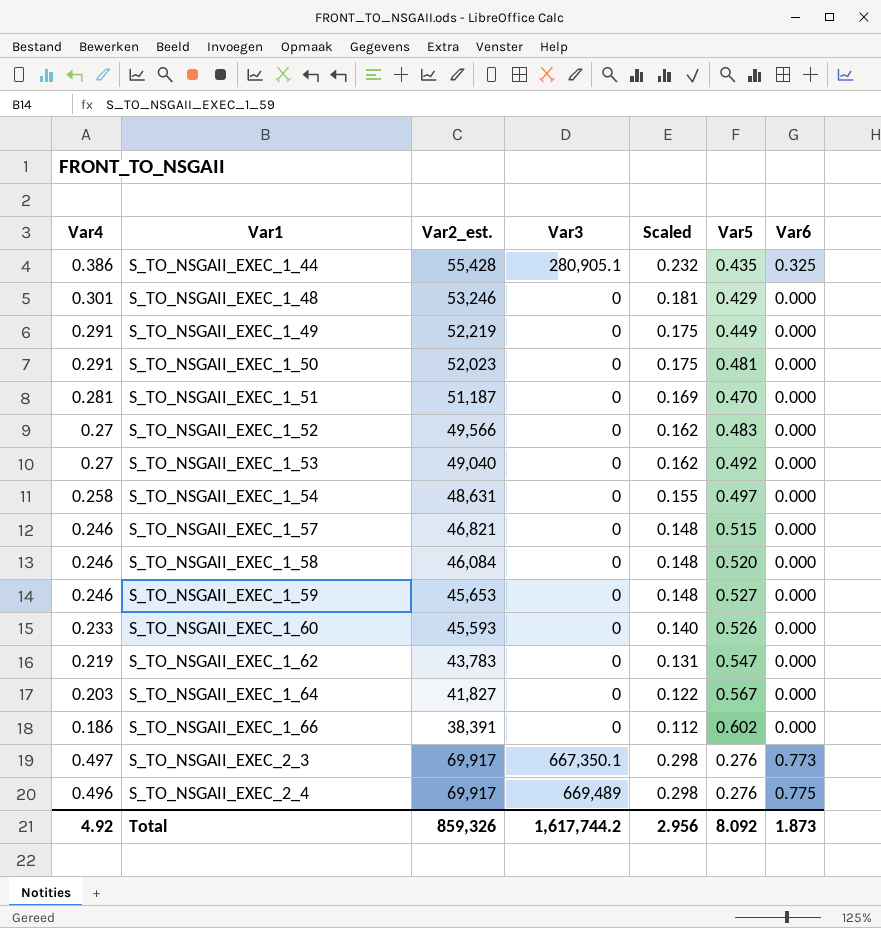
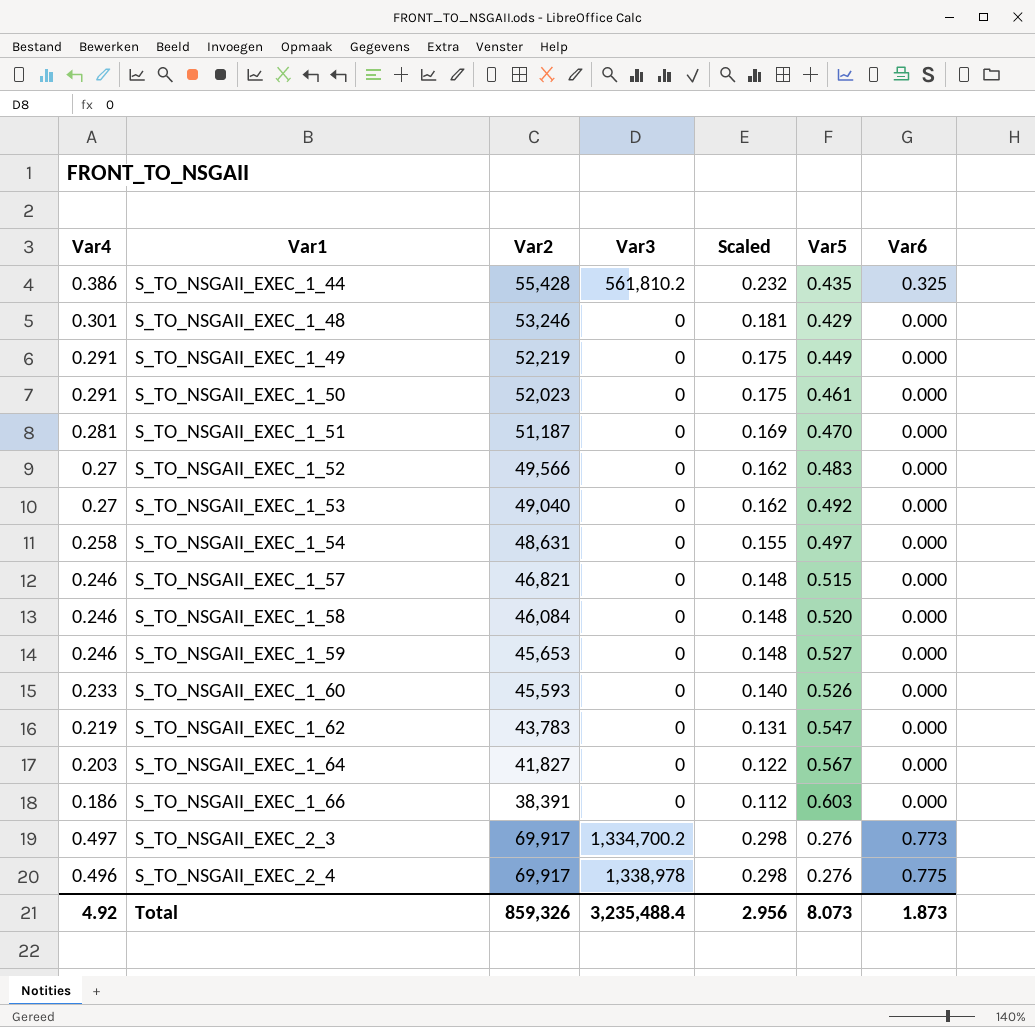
column name: Var2_est. -> Var2
S_TO_NSGAII_EXEC_1_44 | Var3: 280,905.1 -> 561,810.2
S_TO_NSGAII_EXEC_1_50 | Var5: 0.481 -> 0.461
S_TO_NSGAII_EXEC_1_66 | Var5: 0.602 -> 0.603
S_TO_NSGAII_EXEC_2_3 | Var3: 667,350.1 -> 1,334,700.2
S_TO_NSGAII_EXEC_2_4 | Var3: 669,489 -> 1,338,978
Total | Var3: 1,617,744.2 -> 3,235,488.4
Total | Var5: 8.092 -> 8.073

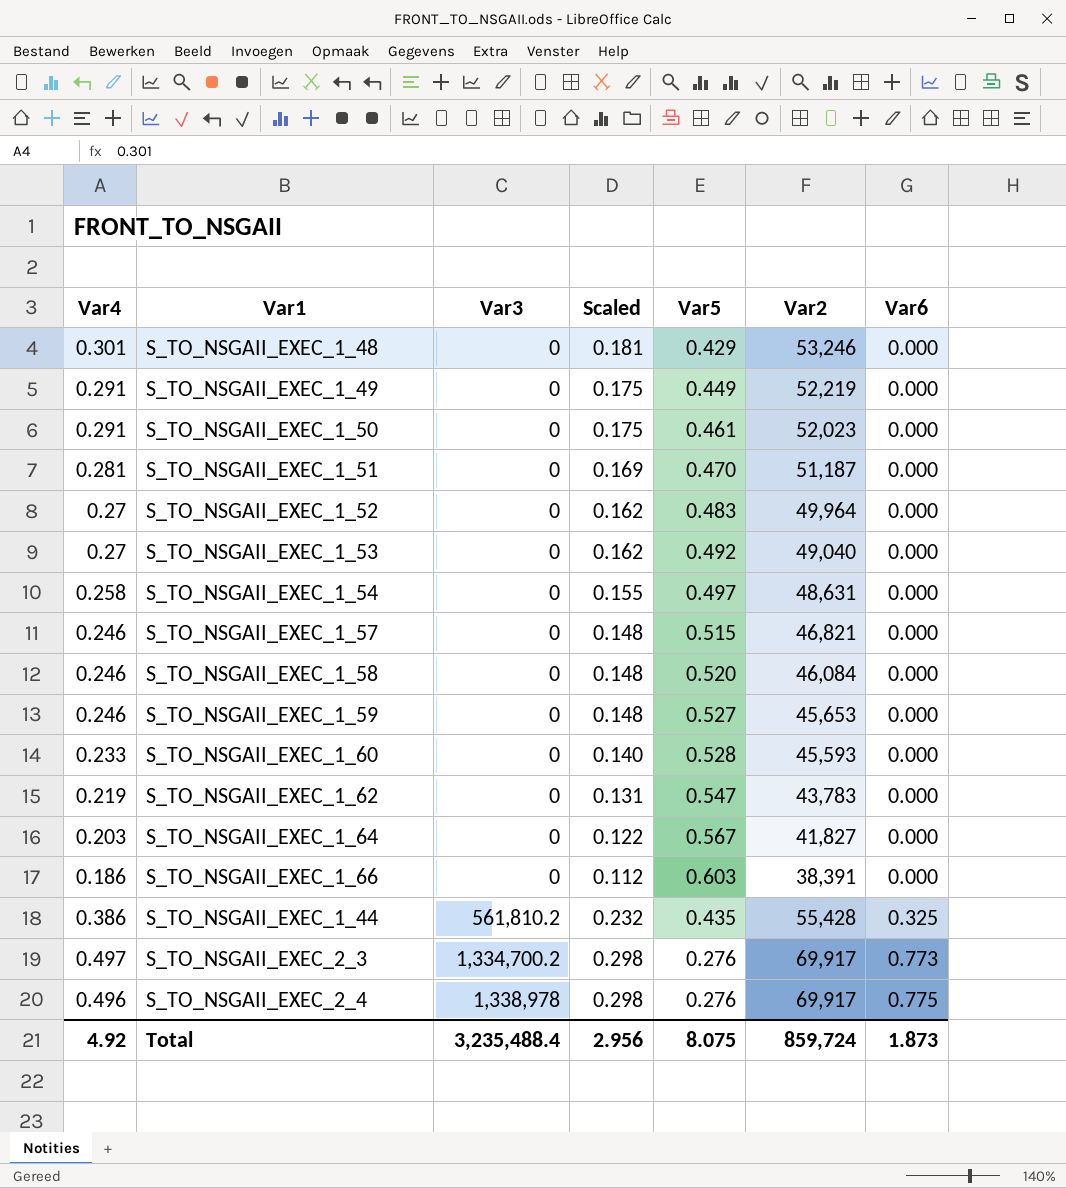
row order: Var1 ascending -> Var3 ascending
column Var2 | position: 3 -> 6
S_TO_NSGAII_EXEC_1_52 | Var2: 49,566 -> 49,964
S_TO_NSGAII_EXEC_1_60 | Var5: 0.526 -> 0.528
Total | Var5: 8.073 -> 8.075
Total | Var2: 859,326 -> 859,724

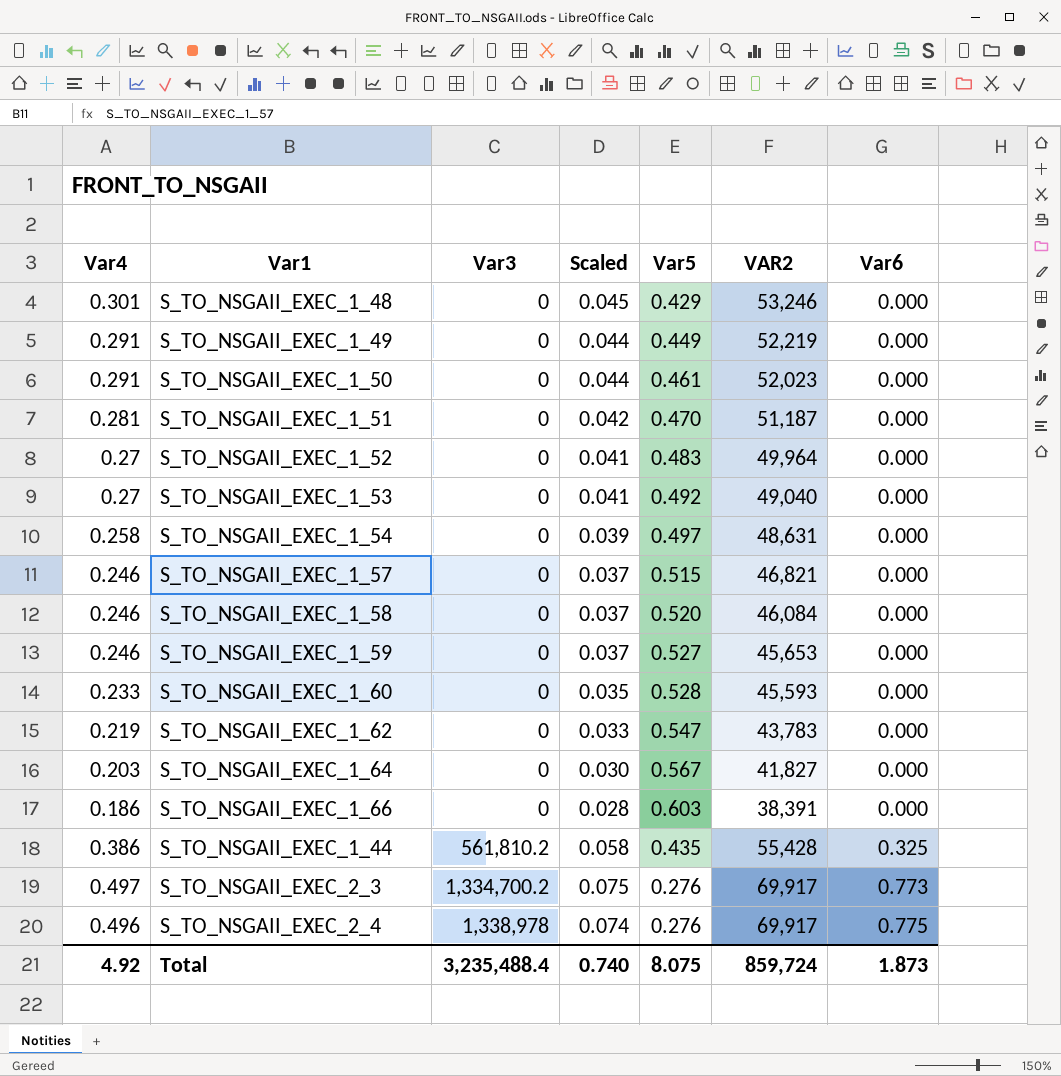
column Scaled | formula: [Var4] * 0.6 -> [Var4] * 0.15
column name: Var2 -> VAR2
Total | Scaled: 2.956 -> 0.740

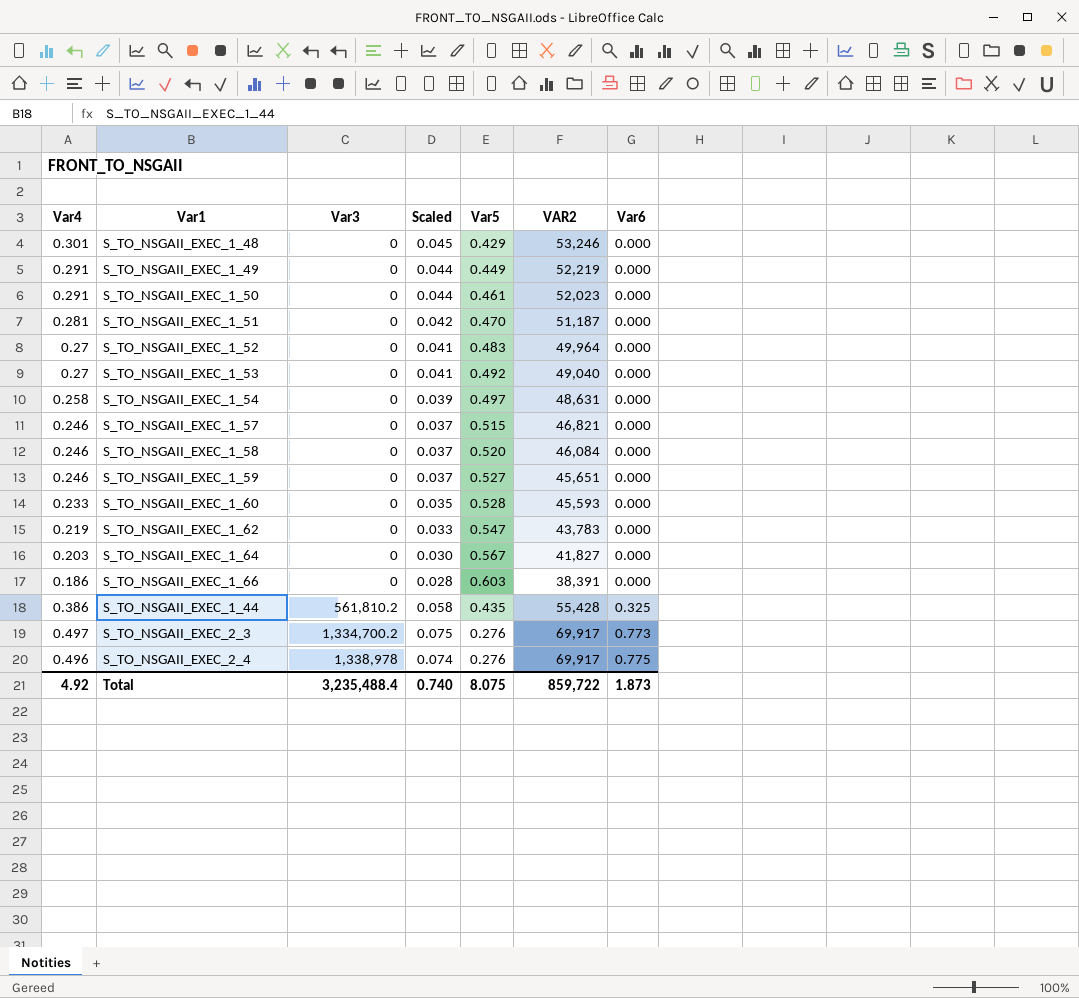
S_TO_NSGAII_EXEC_1_59 | VAR2: 45,653 -> 45,651
Total | VAR2: 859,724 -> 859,722

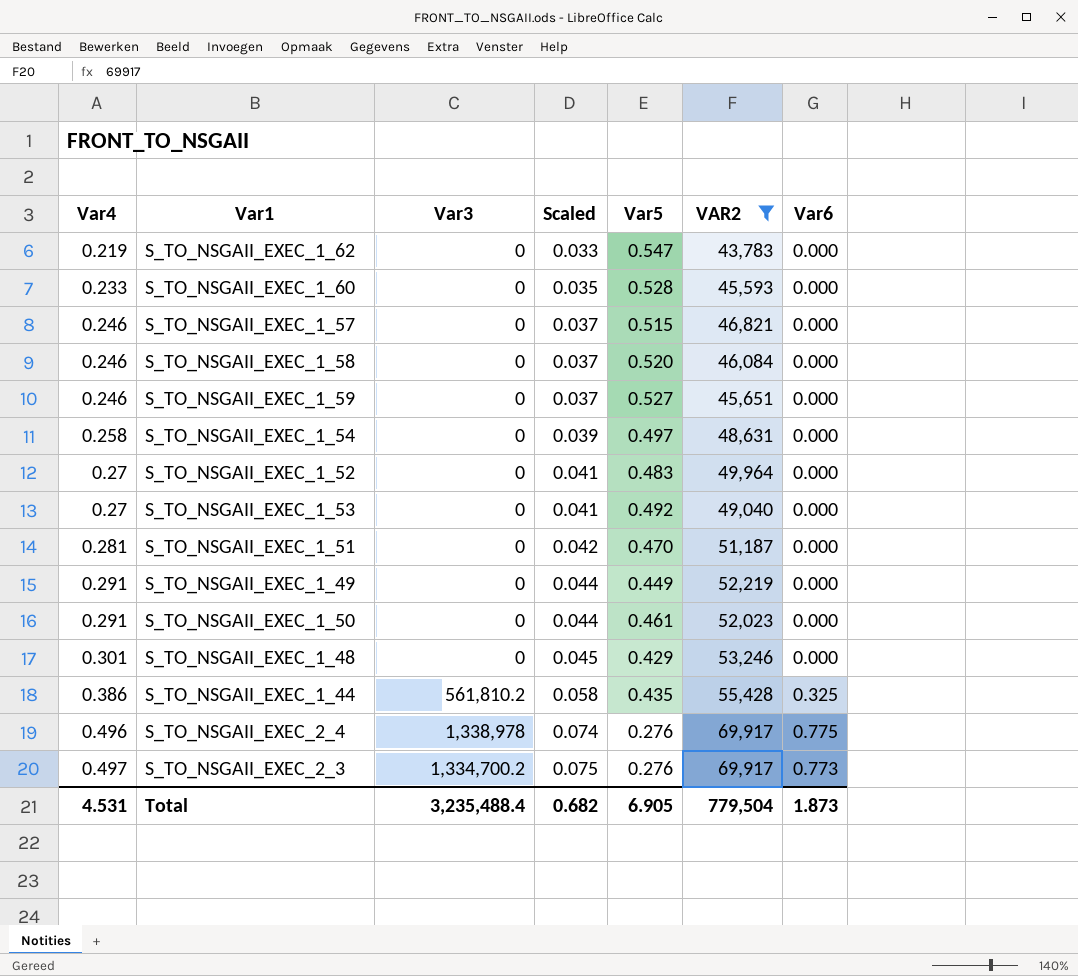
filter: none -> VAR2 >= 43,783
row order: Var3 ascending -> Var4 ascending
Total | Var4: 4.92 -> 4.531
Total | Scaled: 0.740 -> 0.682
Total | Var5: 8.075 -> 6.905
Total | VAR2: 859,722 -> 779,504

